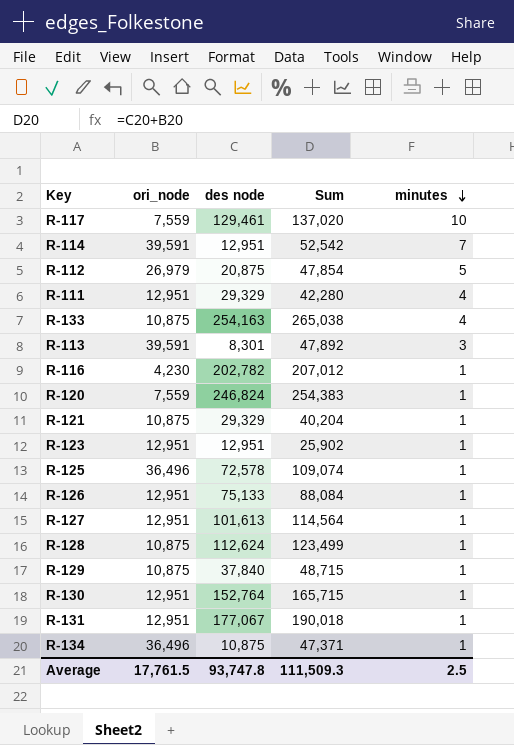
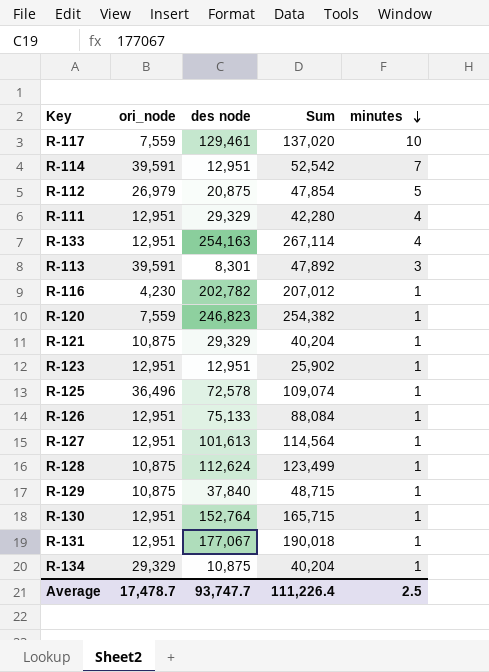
R-133 | ori_node: 10,875 -> 12,951
R-133 | Sum: 265,038 -> 267,114
R-120 | des node: 246,824 -> 246,823
R-120 | Sum: 254,383 -> 254,382
R-134 | ori_node: 36,496 -> 29,329
R-134 | Sum: 47,371 -> 40,204
Average | ori_node: 17,761.5 -> 17,478.7
Average | des node: 93,747.8 -> 93,747.7
Average | Sum: 111,509.3 -> 111,226.4

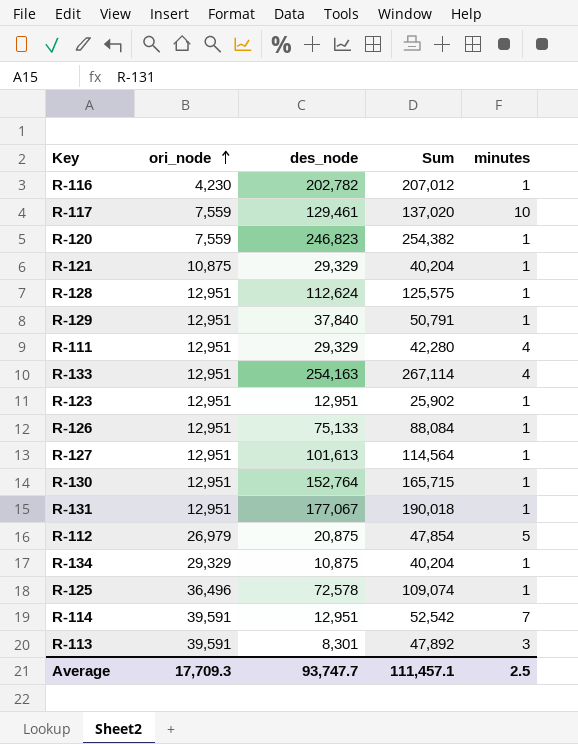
row order: minutes descending -> ori_node ascending
column name: des node -> des_node
R-128 | ori_node: 10,875 -> 12,951
R-128 | Sum: 123,499 -> 125,575
R-129 | ori_node: 10,875 -> 12,951
R-129 | Sum: 48,715 -> 50,791
Average | ori_node: 17,478.7 -> 17,709.3
Average | Sum: 111,226.4 -> 111,457.1

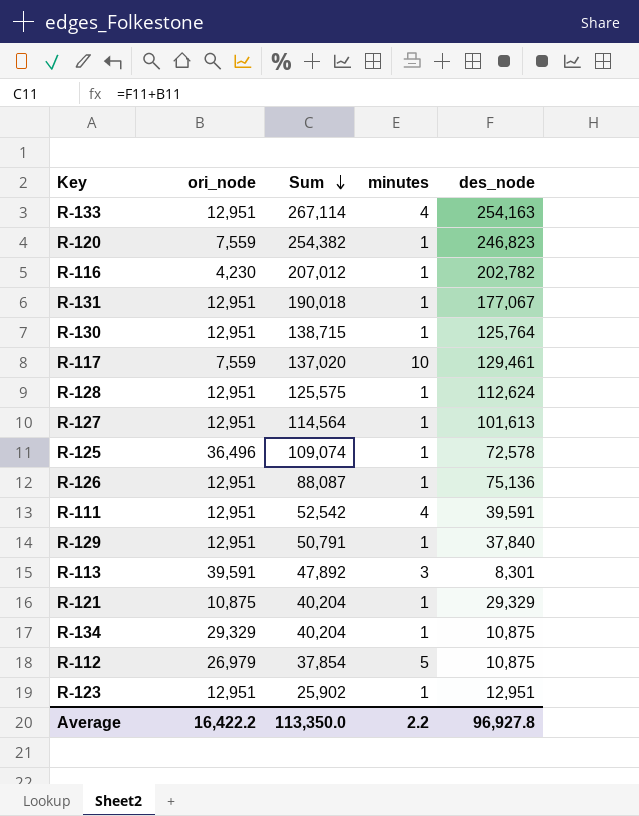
row order: ori_node ascending -> Sum descending
column des_node | position: 3 -> 5
row R-114: 39,591 | 12,951 | 52,542 | 7 -> none
R-130 | Sum: 165,715 -> 138,715
R-130 | des_node: 152,764 -> 125,764
R-126 | Sum: 88,084 -> 88,087
R-126 | des_node: 75,133 -> 75,136
R-111 | Sum: 42,280 -> 52,542
R-111 | des_node: 29,329 -> 39,591
R-112 | Sum: 47,854 -> 37,854
R-112 | des_node: 20,875 -> 10,875
Average | ori_node: 17,709.3 -> 16,422.2
Average | Sum: 111,457.1 -> 113,350.0
Average | minutes: 2.5 -> 2.2
Average | des_node: 93,747.7 -> 96,927.8

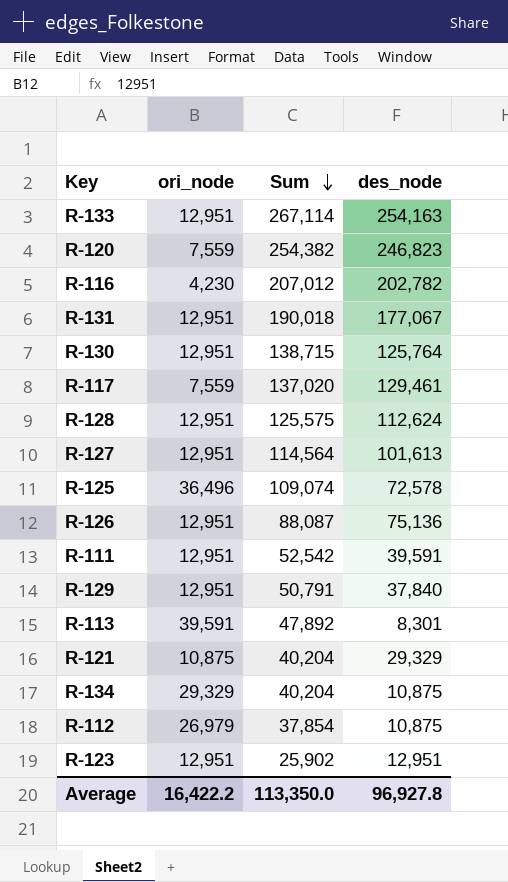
column minutes | position: 4 -> none

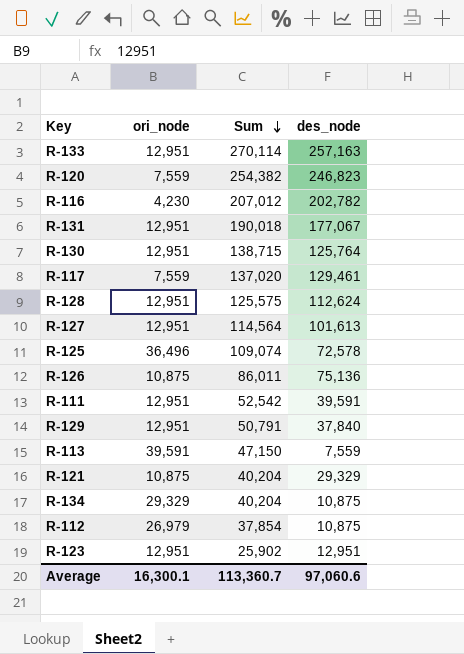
R-133 | Sum: 267,114 -> 270,114
R-133 | des_node: 254,163 -> 257,163
R-126 | ori_node: 12,951 -> 10,875
R-126 | Sum: 88,087 -> 86,011
R-113 | Sum: 47,892 -> 47,150
R-113 | des_node: 8,301 -> 7,559
Average | ori_node: 16,422.2 -> 16,300.1
Average | Sum: 113,350.0 -> 113,360.7
Average | des_node: 96,927.8 -> 97,060.6

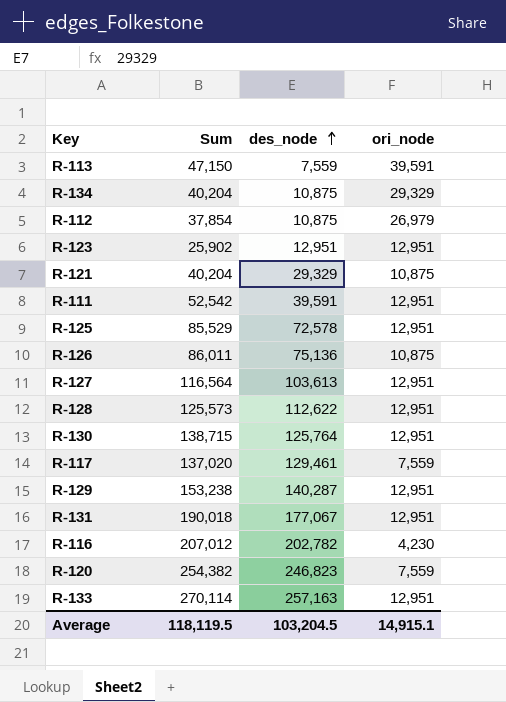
row order: Sum descending -> des_node ascending
column ori_node | position: 2 -> 4
R-125 | Sum: 109,074 -> 85,529
R-125 | ori_node: 36,496 -> 12,951
R-127 | Sum: 114,564 -> 116,564
R-127 | des_node: 101,613 -> 103,613
R-128 | Sum: 125,575 -> 125,573
R-128 | des_node: 112,624 -> 112,622
R-129 | Sum: 50,791 -> 153,238
R-129 | des_node: 37,840 -> 140,287
Average | Sum: 113,360.7 -> 118,119.5
Average | des_node: 97,060.6 -> 103,204.5
Average | ori_node: 16,300.1 -> 14,915.1

